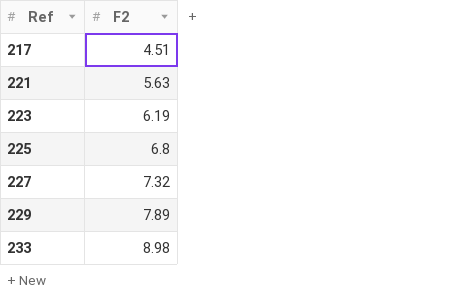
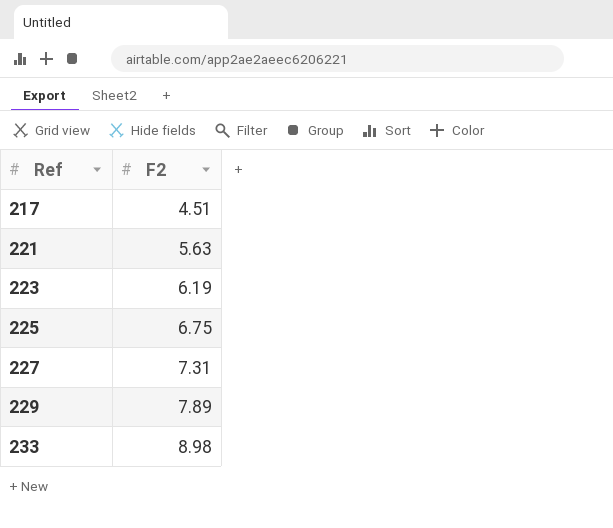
225 | F2: 6.8 -> 6.75
227 | F2: 7.32 -> 7.31

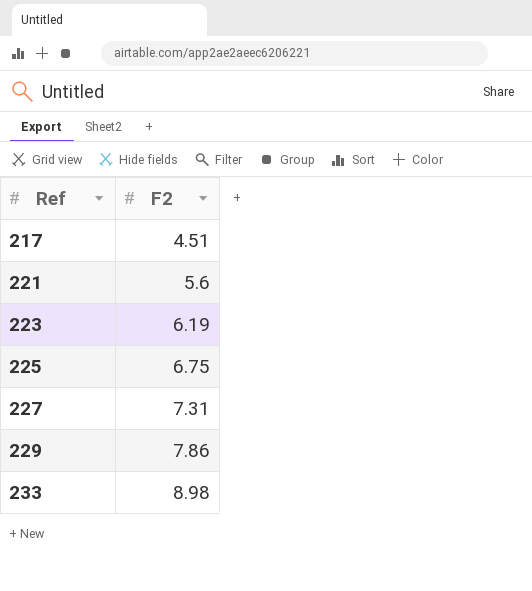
221 | F2: 5.63 -> 5.6
229 | F2: 7.89 -> 7.86

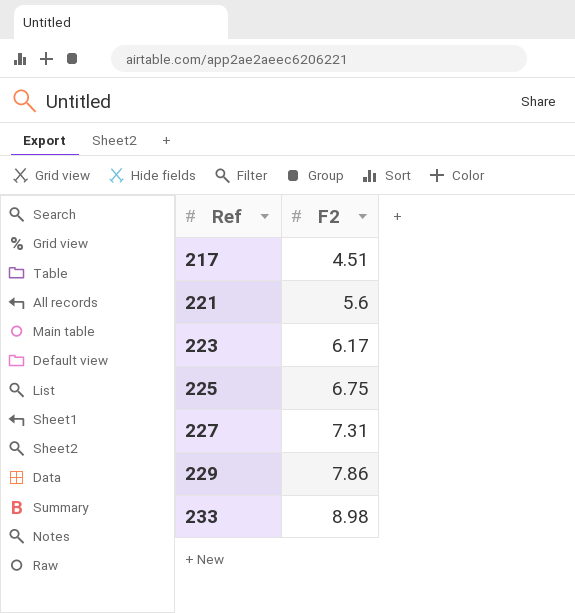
223 | F2: 6.19 -> 6.17

